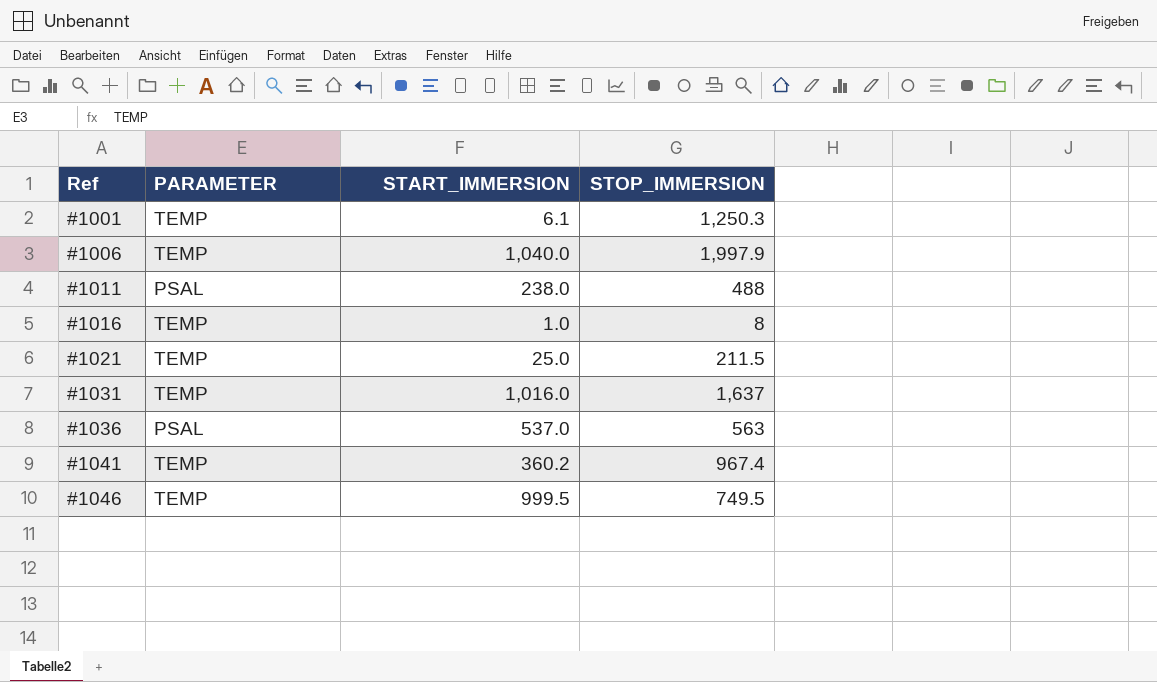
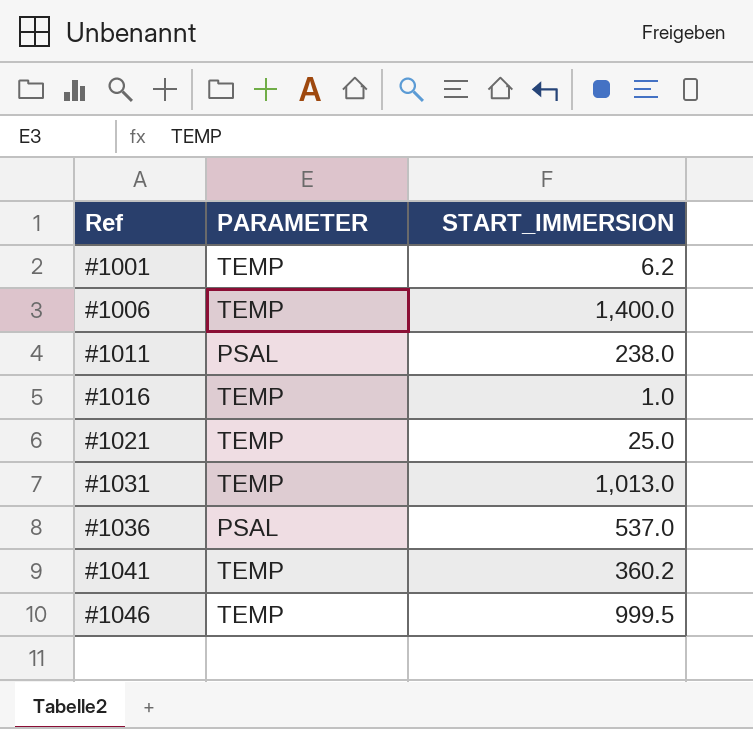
column STOP_IMMERSION | position: 4 -> none
#1001 | START_IMMERSION: 6.1 -> 6.2
#1006 | START_IMMERSION: 1,040.0 -> 1,400.0
#1031 | START_IMMERSION: 1,016.0 -> 1,013.0

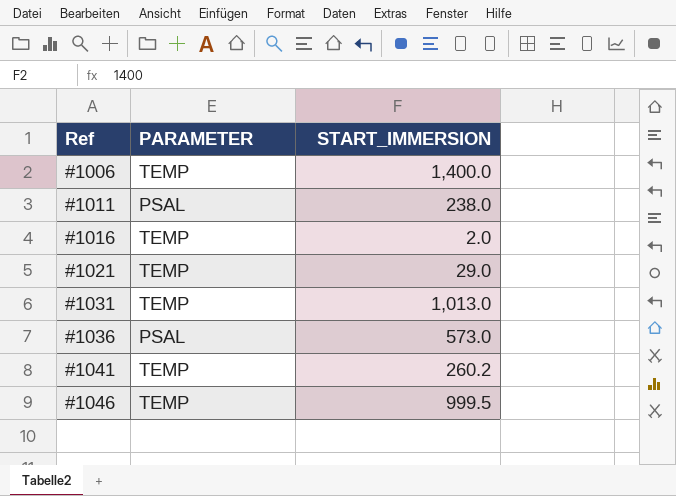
row #1001: TEMP | 6.2 -> none
#1016 | START_IMMERSION: 1.0 -> 2.0
#1021 | START_IMMERSION: 25.0 -> 29.0
#1036 | START_IMMERSION: 537.0 -> 573.0
#1041 | START_IMMERSION: 360.2 -> 260.2

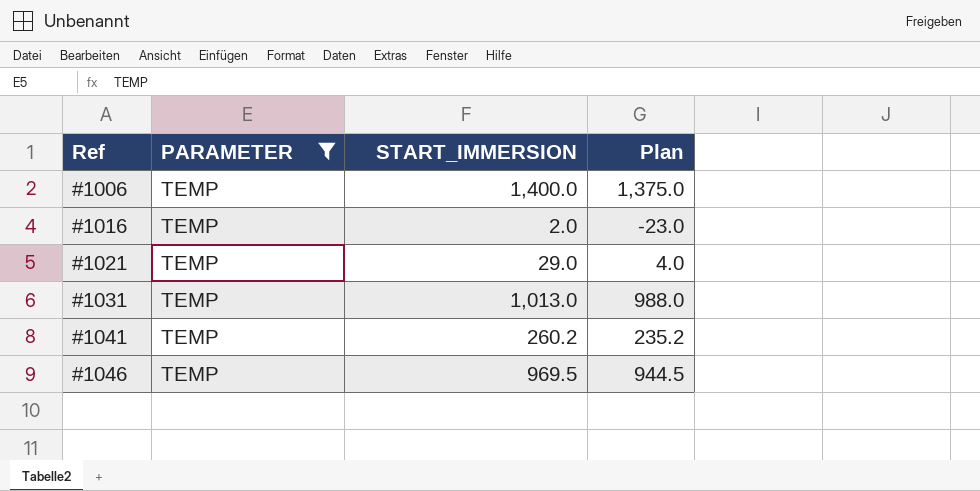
filter: none -> PARAMETER = TEMP
column Plan | formula: none -> [START_IMMERSION] - 25
#1046 | START_IMMERSION: 999.5 -> 969.5

